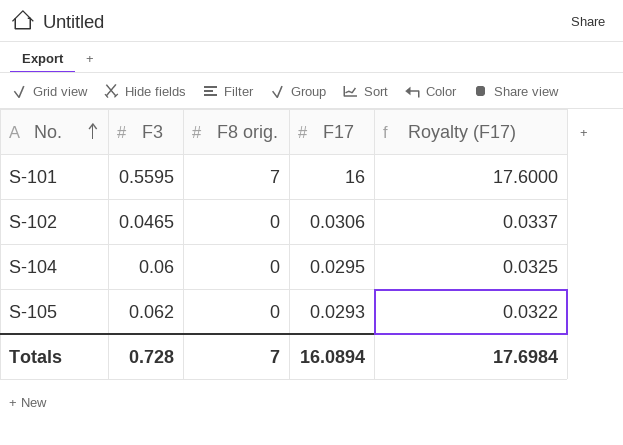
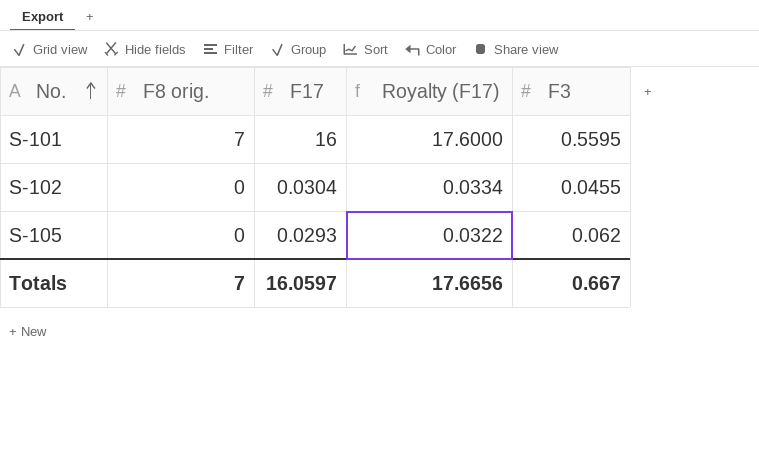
column F3 | position: 2 -> 5
row S-104: 0.06 | 0 | 0.0295 | 0.0325 -> none
S-102 | F17: 0.0306 -> 0.0304
S-102 | Royalty (F17): 0.0337 -> 0.0334
S-102 | F3: 0.0465 -> 0.0455
Totals | F17: 16.0894 -> 16.0597
Totals | Royalty (F17): 17.6984 -> 17.6656
Totals | F3: 0.728 -> 0.667

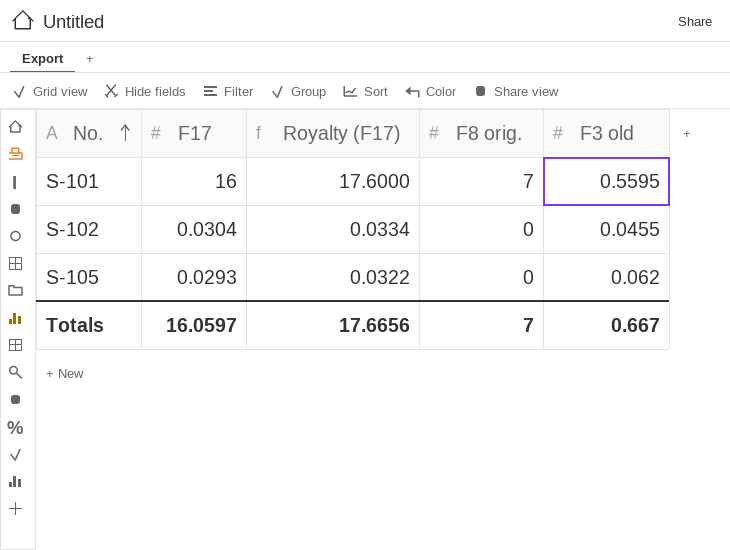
column F8 orig. | position: 2 -> 4
column name: F3 -> F3 old

